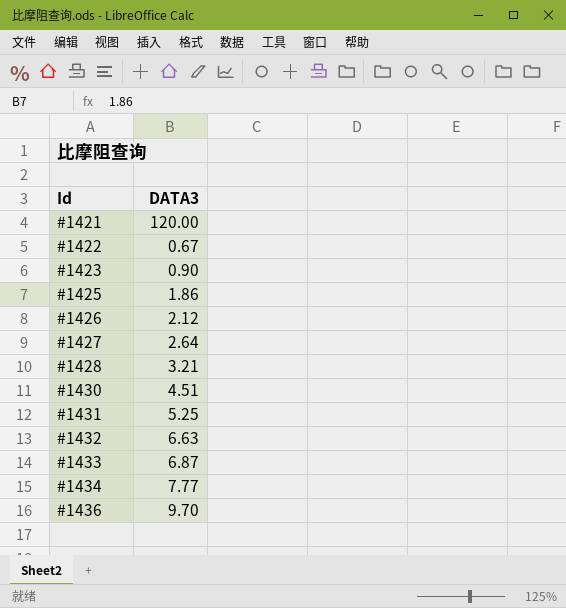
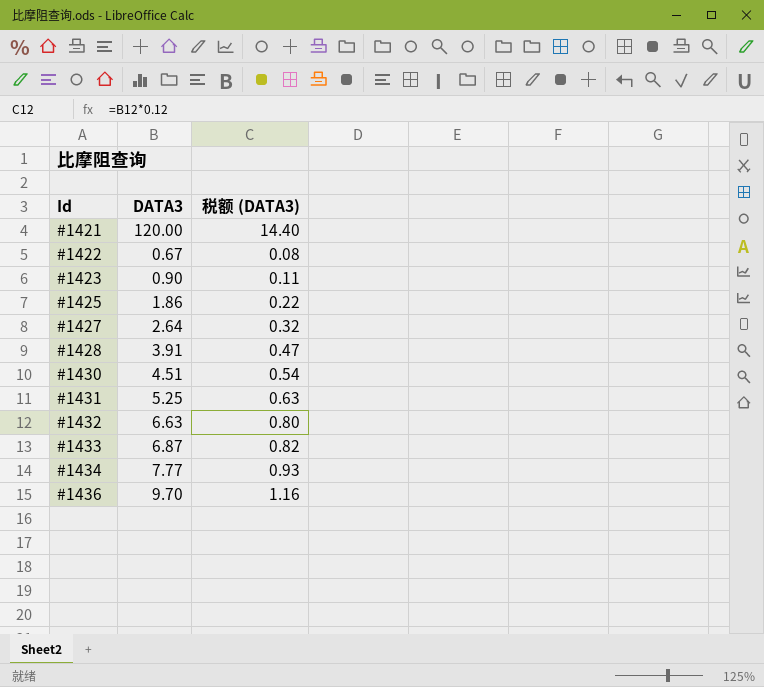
column 税额 (DATA3) | formula: none -> [DATA3] * 0.12
row #1426: 2.12 -> none
#1428 | DATA3: 3.21 -> 3.91

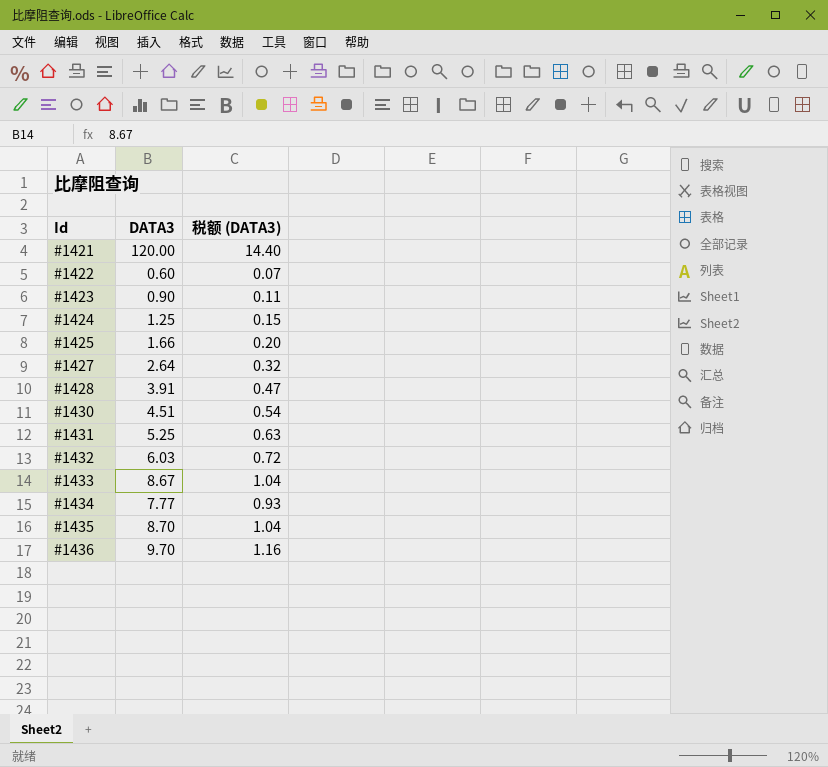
#1422 | DATA3: 0.67 -> 0.60
#1422 | 税额 (DATA3): 0.08 -> 0.07
row #1424: none -> 1.25 | 0.15
#1425 | DATA3: 1.86 -> 1.66
#1425 | 税额 (DATA3): 0.22 -> 0.20
#1432 | DATA3: 6.63 -> 6.03
#1432 | 税额 (DATA3): 0.80 -> 0.72
#1433 | DATA3: 6.87 -> 8.67
#1433 | 税额 (DATA3): 0.82 -> 1.04
row #1435: none -> 8.70 | 1.04

